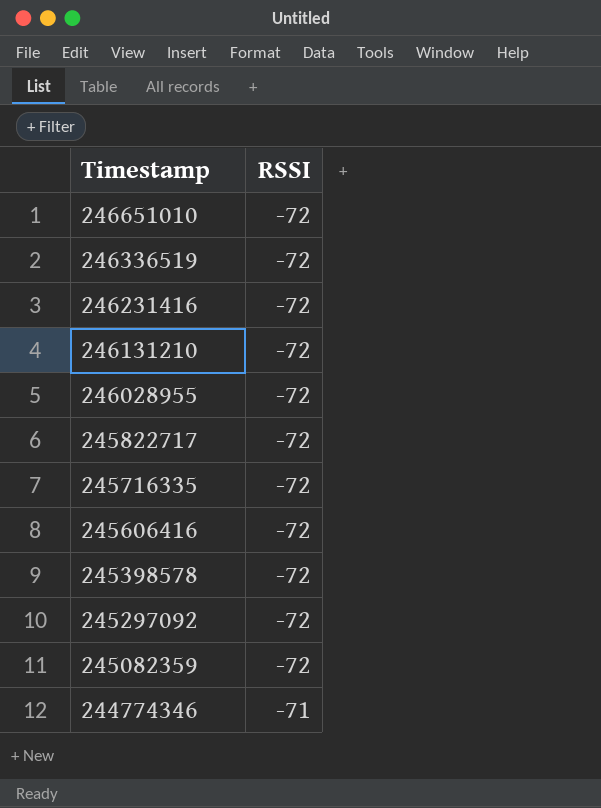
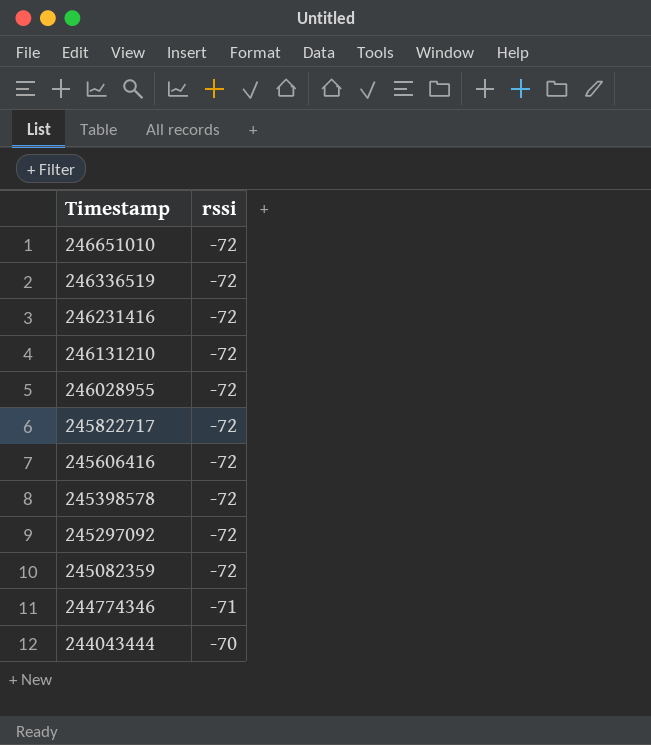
column name: RSSI -> rssi
row 245716335: -72 -> none
row 244043444: none -> -70

